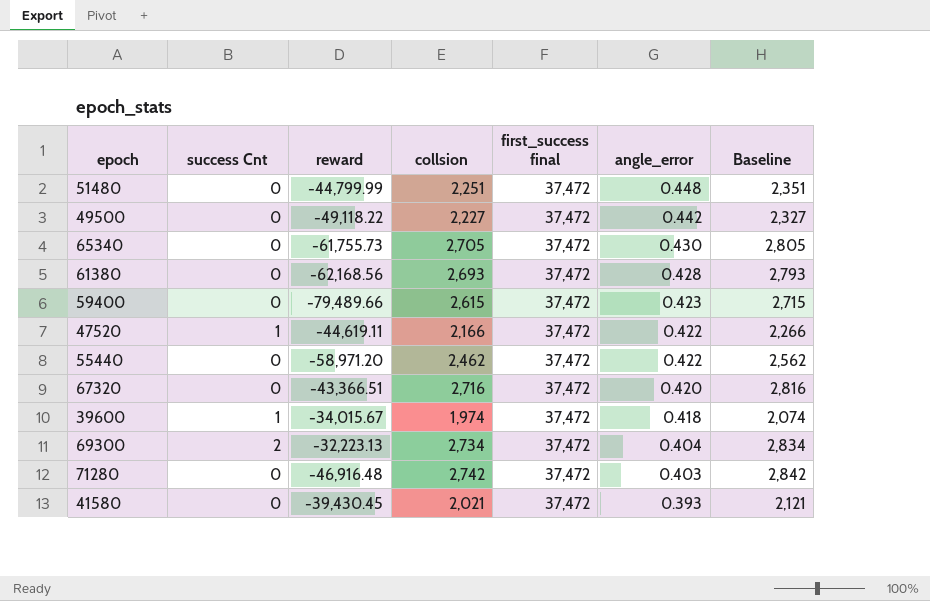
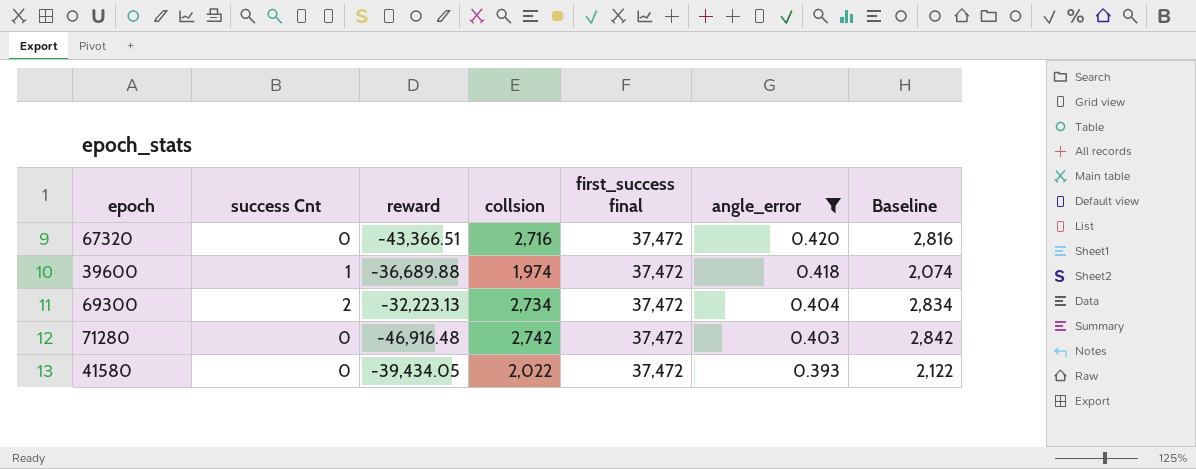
filter: none -> angle_error <= 0.420
39600 | reward: -34,015.67 -> -36,689.88
41580 | reward: -39,430.45 -> -39,434.05
41580 | collsion: 2,021 -> 2,022
41580 | Baseline: 2,121 -> 2,122

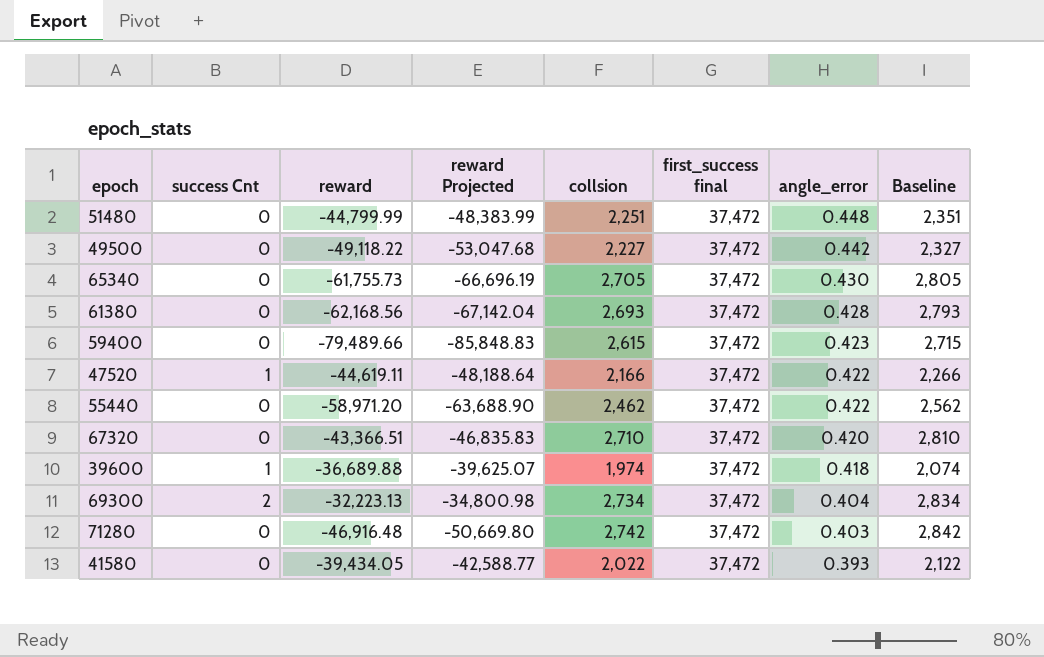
filter: angle_error <= 0.420 -> none
column reward Projected | formula: none -> [reward] * 1.08
67320 | collsion: 2,716 -> 2,710
67320 | Baseline: 2,816 -> 2,810

